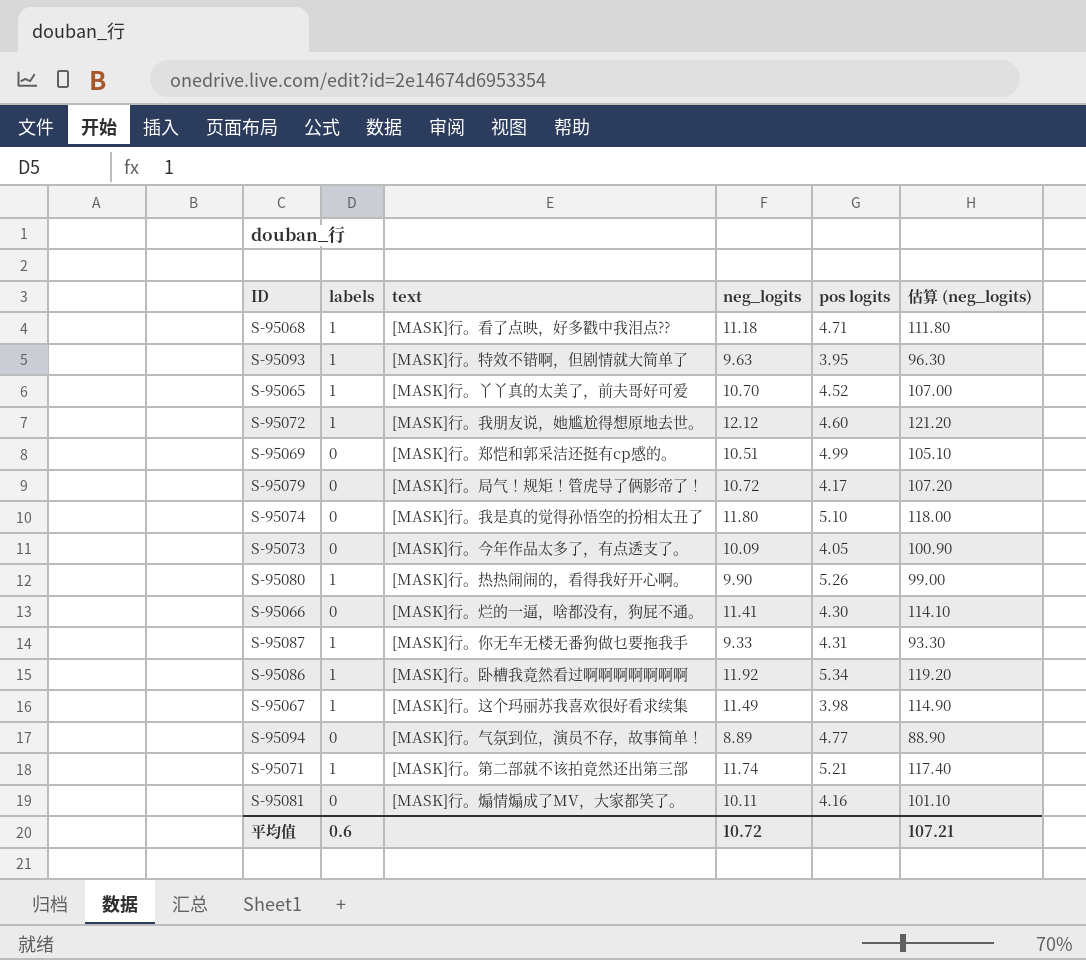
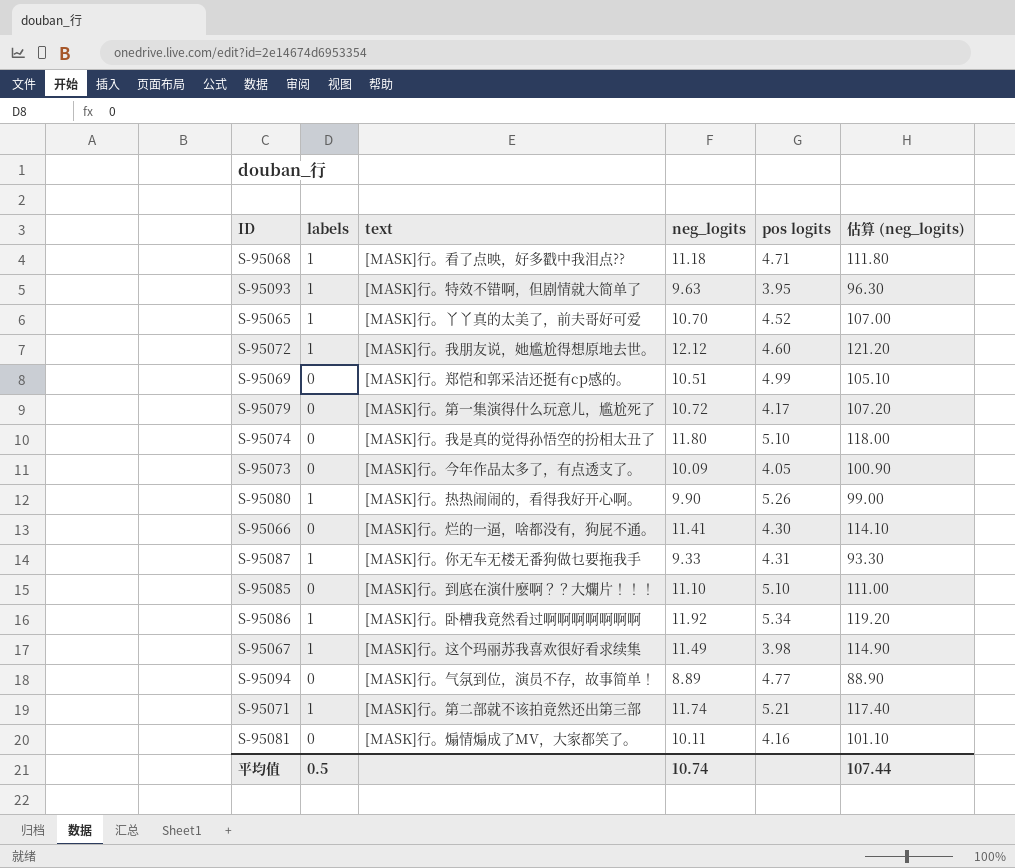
S-95079 | text: [MASK]行。局气！规矩！管虎导了俩影帝了！ -> [MASK]行。第一集演得什么玩意儿，尴尬死了
row S-95085: none -> 0 | [MASK]行。到底在演什麼啊？？大爛片！！！ | 11.10 | 5.10 | 111.00
平均值 | labels: 0.6 -> 0.5
平均值 | neg_logits: 10.72 -> 10.74
平均值 | 估算 (neg_logits): 107.21 -> 107.44

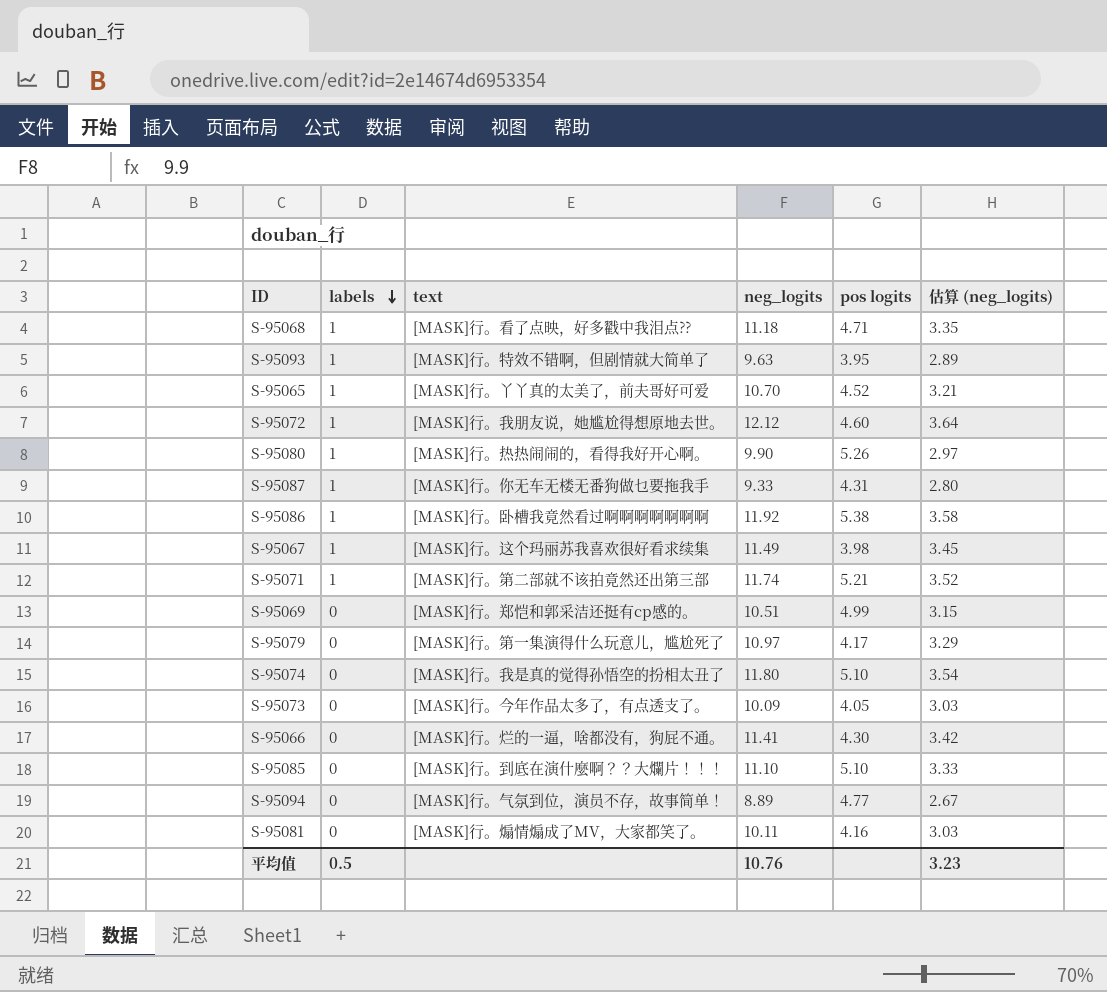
row order: none -> labels descending
column 估算 (neg_logits) | formula: [neg_logits] * 10 -> [neg_logits] * 0.3
S-95086 | pos logits: 5.34 -> 5.38
S-95079 | neg_logits: 10.72 -> 10.97
平均值 | neg_logits: 10.74 -> 10.76
平均值 | 估算 (neg_logits): 107.44 -> 3.23

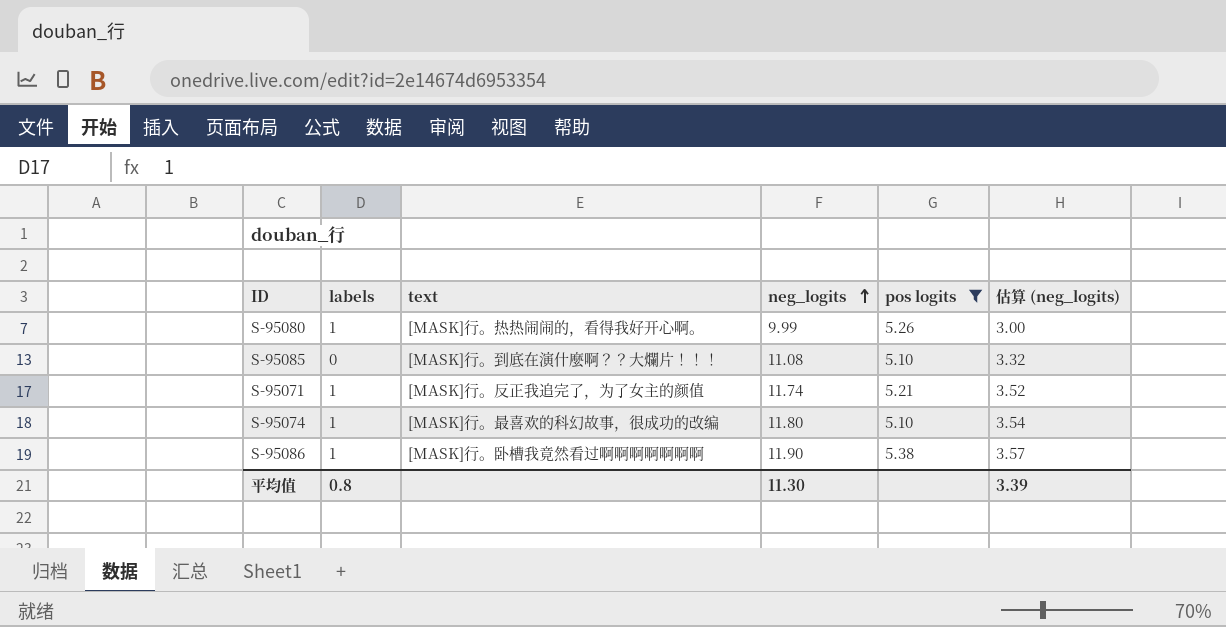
filter: none -> pos logits >= 5.10
row order: labels descending -> neg_logits ascending
S-95080 | neg_logits: 9.90 -> 9.99
S-95080 | 估算 (neg_logits): 2.97 -> 3.00
S-95085 | neg_logits: 11.10 -> 11.08
S-95085 | 估算 (neg_logits): 3.33 -> 3.32
S-95071 | text: [MASK]行。第二部就不该拍竟然还出第三部 -> [MASK]行。反正我追完了，为了女主的颜值
S-95074 | labels: 0 -> 1
S-95074 | text: [MASK]行。我是真的觉得孙悟空的扮相太丑了 -> [MASK]行。最喜欢的科幻故事，很成功的改编
S-95086 | neg_logits: 11.92 -> 11.90
S-95086 | 估算 (neg_logits): 3.58 -> 3.57
平均值 | labels: 0.5 -> 0.8
平均值 | neg_logits: 10.76 -> 11.30
平均值 | 估算 (neg_logits): 3.23 -> 3.39

